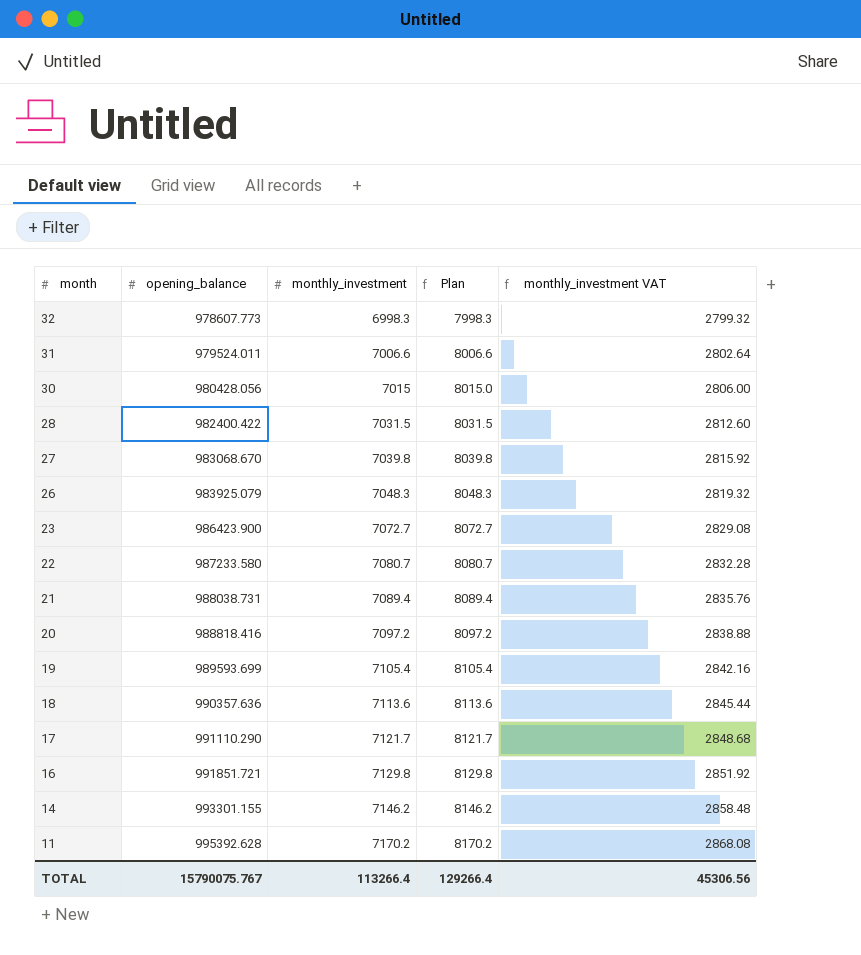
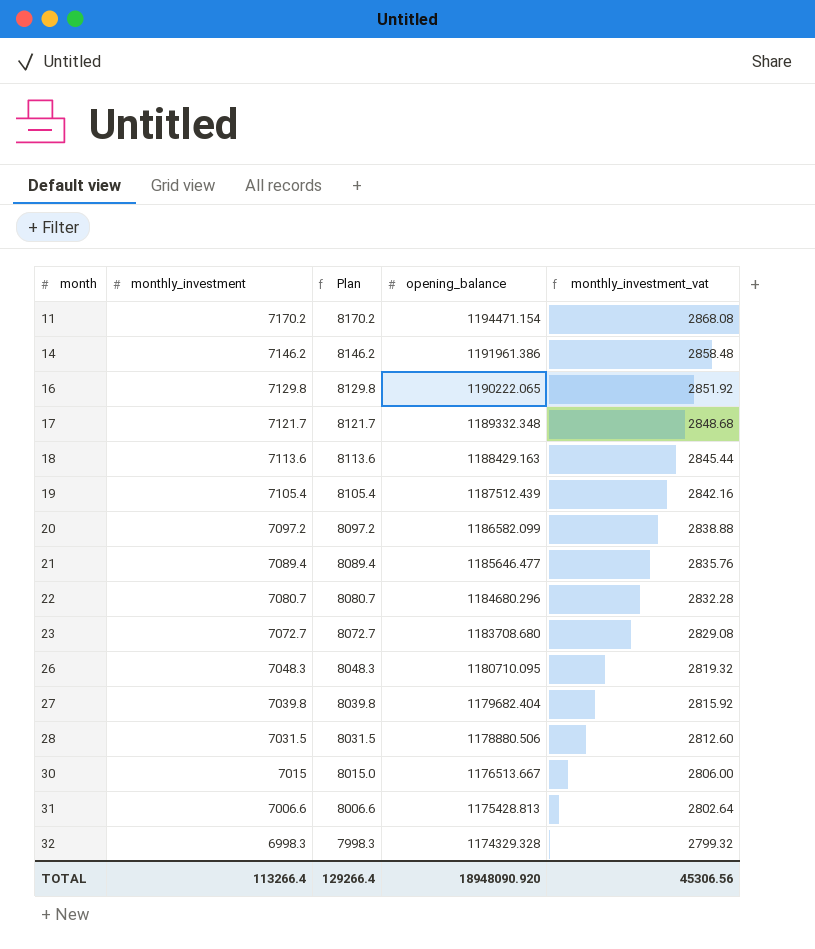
row order: month descending -> month ascending
column opening_balance | position: 2 -> 4
column name: monthly_investment VAT -> monthly_investment_vat
11 | opening_balance: 995392.628 -> 1194471.154
14 | opening_balance: 993301.155 -> 1191961.386
16 | opening_balance: 991851.721 -> 1190222.065
17 | opening_balance: 991110.290 -> 1189332.348
18 | opening_balance: 990357.636 -> 1188429.163
19 | opening_balance: 989593.699 -> 1187512.439
20 | opening_balance: 988818.416 -> 1186582.099
21 | opening_balance: 988038.731 -> 1185646.477
22 | opening_balance: 987233.580 -> 1184680.296
23 | opening_balance: 986423.900 -> 1183708.680
26 | opening_balance: 983925.079 -> 1180710.095
27 | opening_balance: 983068.670 -> 1179682.404
28 | opening_balance: 982400.422 -> 1178880.506
30 | opening_balance: 980428.056 -> 1176513.667
31 | opening_balance: 979524.011 -> 1175428.813
32 | opening_balance: 978607.773 -> 1174329.328
TOTAL | opening_balance: 15790075.767 -> 18948090.920

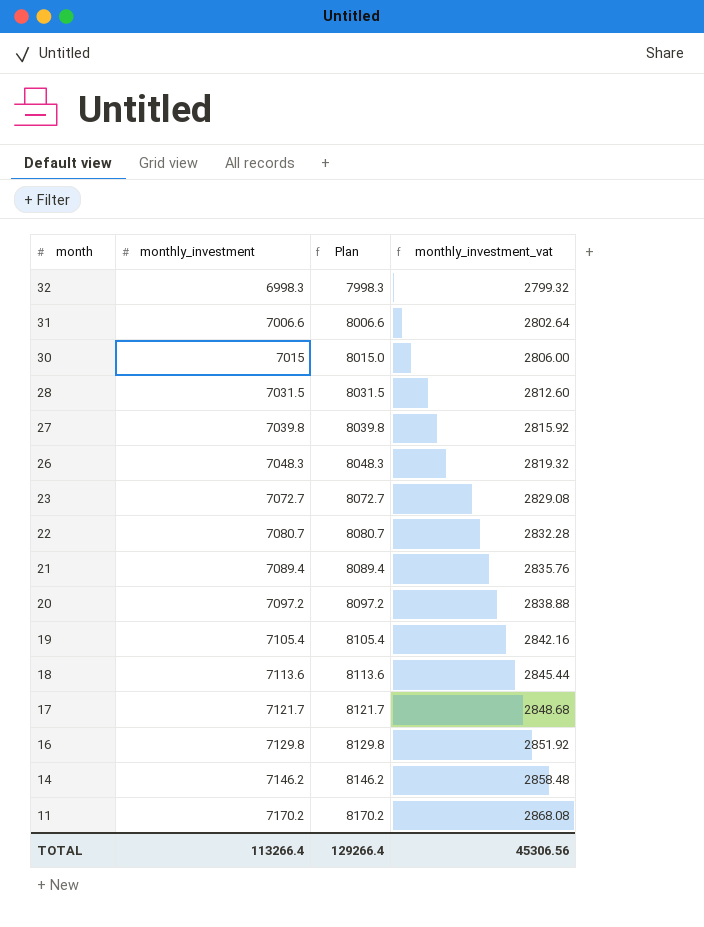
row order: month ascending -> month descending
column opening_balance | position: 4 -> none

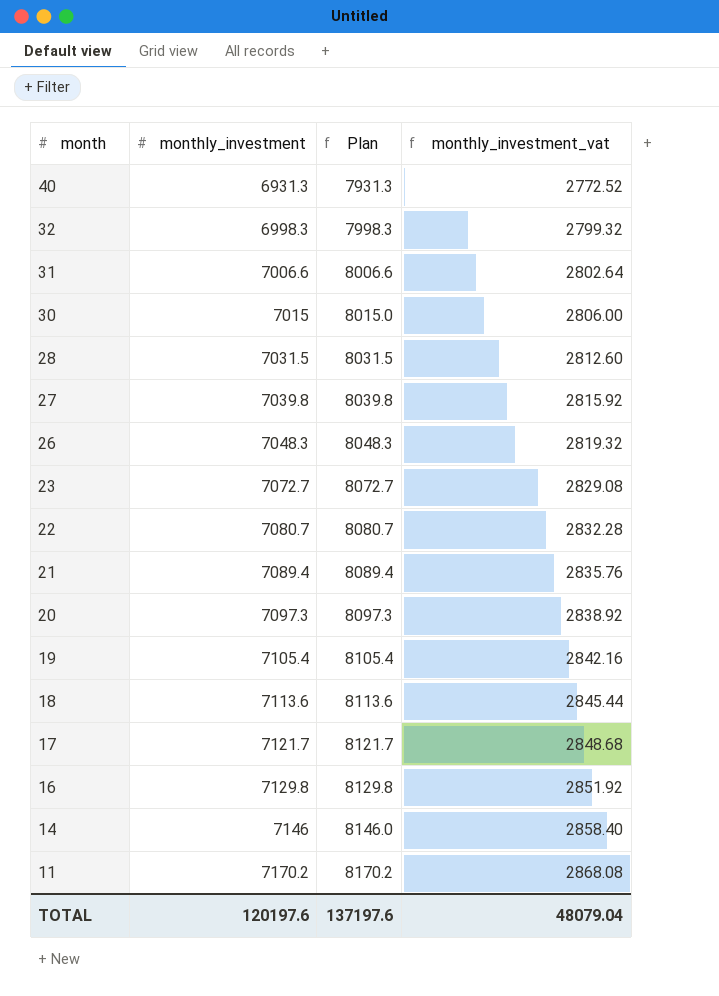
row 40: none -> 6931.3 | 7931.3 | 2772.52
20 | monthly_investment: 7097.2 -> 7097.3
20 | Plan: 8097.2 -> 8097.3
20 | monthly_investment_vat: 2838.88 -> 2838.92
14 | monthly_investment: 7146.2 -> 7146
14 | Plan: 8146.2 -> 8146.0
14 | monthly_investment_vat: 2858.48 -> 2858.40
TOTAL | monthly_investment: 113266.4 -> 120197.6
TOTAL | Plan: 129266.4 -> 137197.6
TOTAL | monthly_investment_vat: 45306.56 -> 48079.04

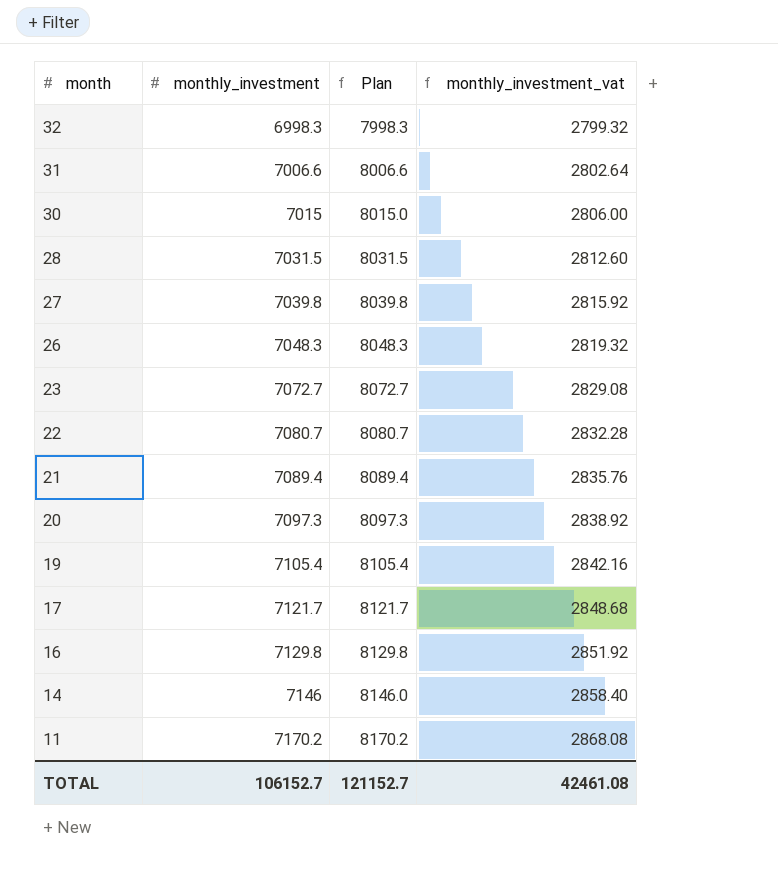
row 40: 6931.3 | 7931.3 | 2772.52 -> none
row 18: 7113.6 | 8113.6 | 2845.44 -> none
TOTAL | monthly_investment: 120197.6 -> 106152.7
TOTAL | Plan: 137197.6 -> 121152.7
TOTAL | monthly_investment_vat: 48079.04 -> 42461.08

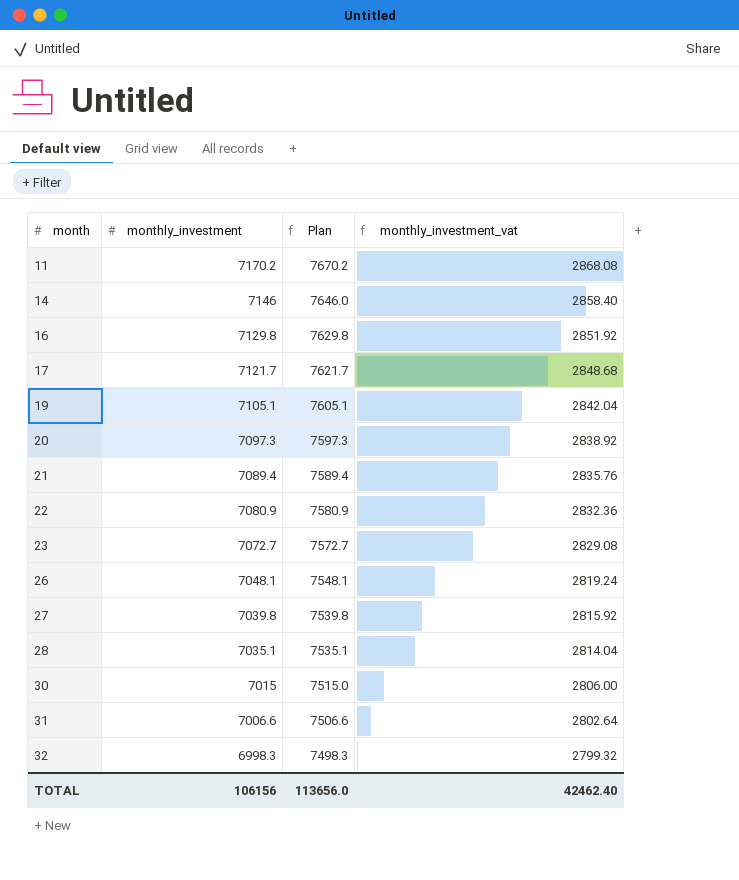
row order: month descending -> month ascending
column Plan | formula: [monthly_investment] + 1000 -> [monthly_investment] + 500
19 | monthly_investment: 7105.4 -> 7105.1
19 | monthly_investment_vat: 2842.16 -> 2842.04
22 | monthly_investment: 7080.7 -> 7080.9
22 | monthly_investment_vat: 2832.28 -> 2832.36
26 | monthly_investment: 7048.3 -> 7048.1
26 | monthly_investment_vat: 2819.32 -> 2819.24
28 | monthly_investment: 7031.5 -> 7035.1
28 | monthly_investment_vat: 2812.60 -> 2814.04
TOTAL | monthly_investment: 106152.7 -> 106156
TOTAL | Plan: 121152.7 -> 113656.0
TOTAL | monthly_investment_vat: 42461.08 -> 42462.40

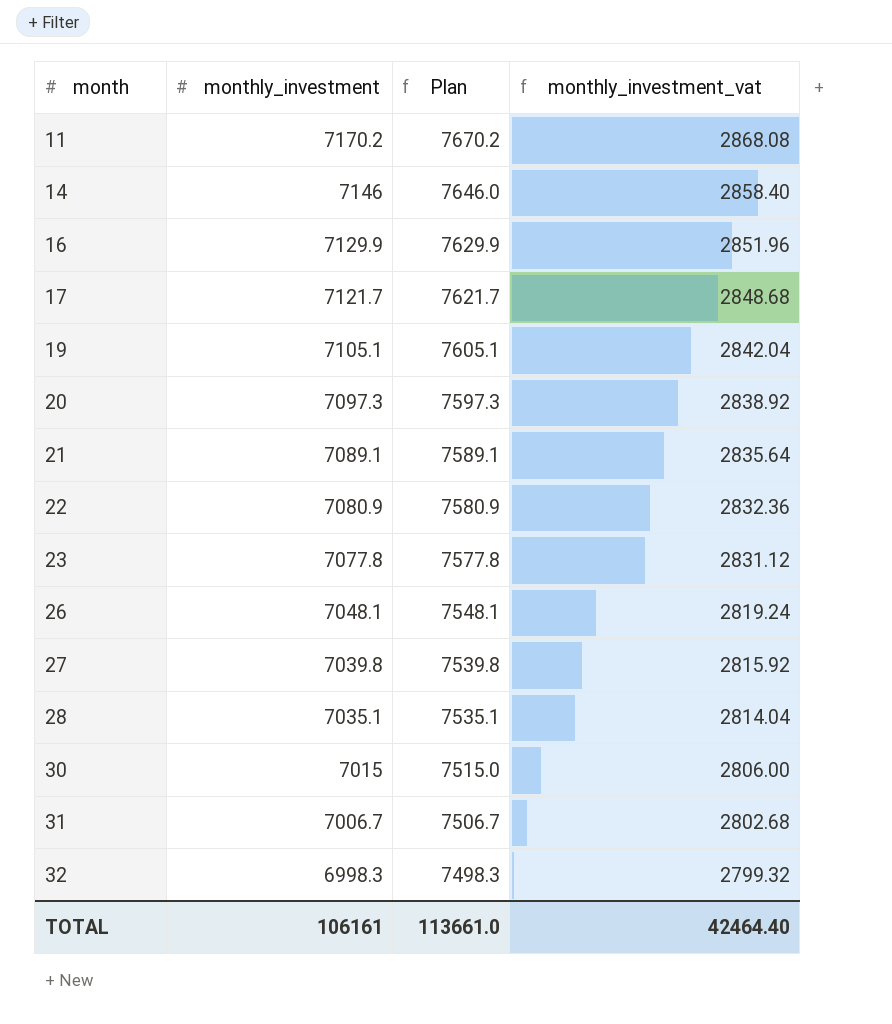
16 | monthly_investment: 7129.8 -> 7129.9
16 | Plan: 7629.8 -> 7629.9
16 | monthly_investment_vat: 2851.92 -> 2851.96
21 | monthly_investment: 7089.4 -> 7089.1
21 | Plan: 7589.4 -> 7589.1
21 | monthly_investment_vat: 2835.76 -> 2835.64
23 | monthly_investment: 7072.7 -> 7077.8
23 | Plan: 7572.7 -> 7577.8
23 | monthly_investment_vat: 2829.08 -> 2831.12
31 | monthly_investment: 7006.6 -> 7006.7
31 | Plan: 7506.6 -> 7506.7
31 | monthly_investment_vat: 2802.64 -> 2802.68
TOTAL | monthly_investment: 106156 -> 106161
TOTAL | Plan: 113656.0 -> 113661.0
TOTAL | monthly_investment_vat: 42462.40 -> 42464.40

